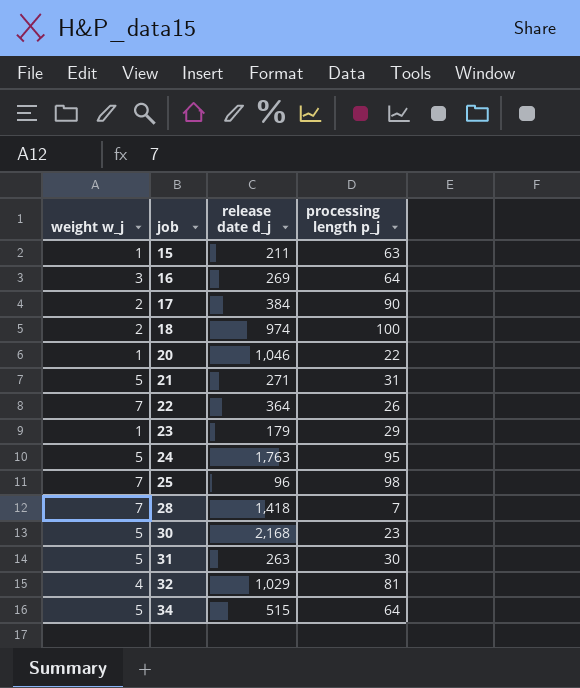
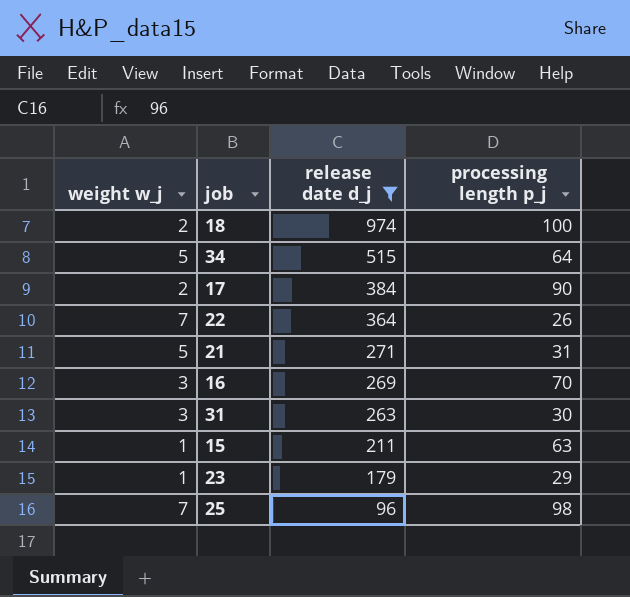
filter: none -> release date d_j <= 974
row order: job ascending -> release date d_j descending
16 | processing length p_j: 64 -> 70
31 | weight w_j: 5 -> 3

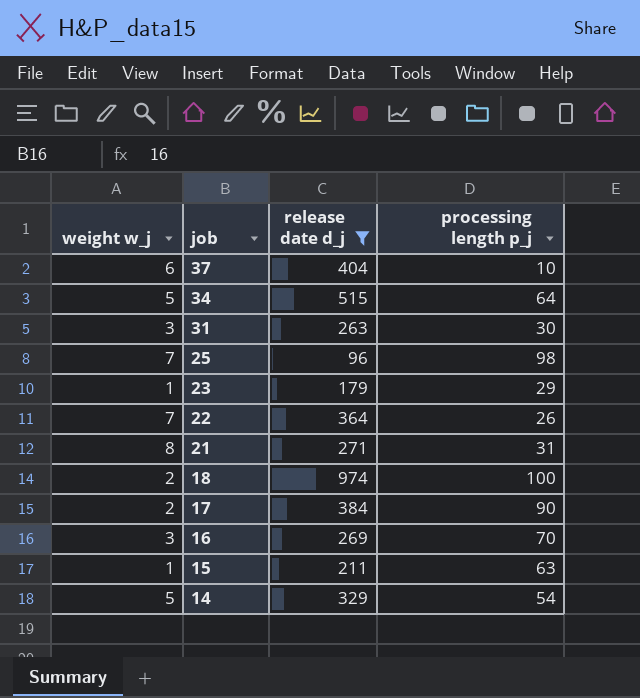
row order: release date d_j descending -> job descending
row 37: none -> 6 | 404 | 10
21 | weight w_j: 5 -> 8
row 14: none -> 5 | 329 | 54

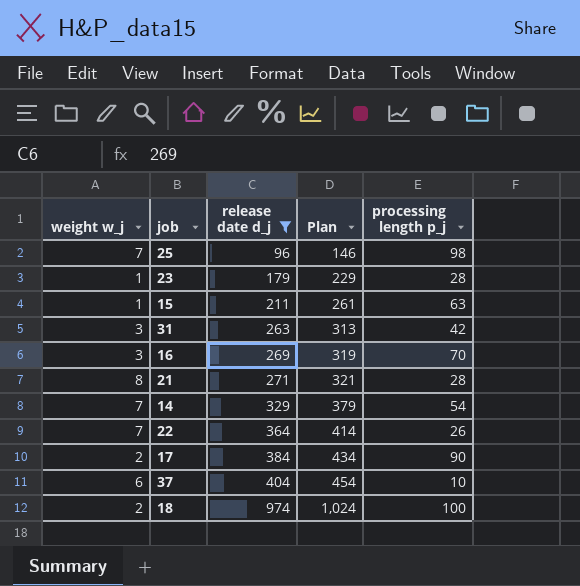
row order: job descending -> release date d_j ascending
column Plan | formula: none -> [release date d_j] + 50
row 34: 5 | 515 | 64 -> none
23 | processing length p_j: 29 -> 28
31 | processing length p_j: 30 -> 42
21 | processing length p_j: 31 -> 28
14 | weight w_j: 5 -> 7

